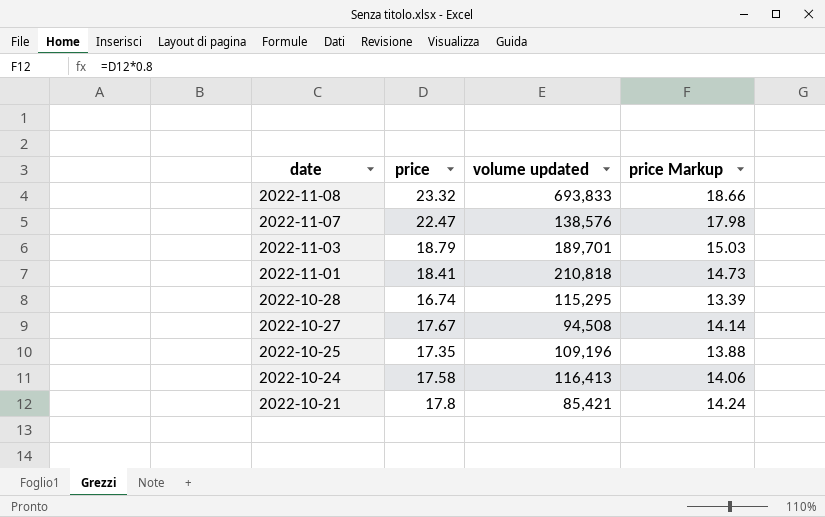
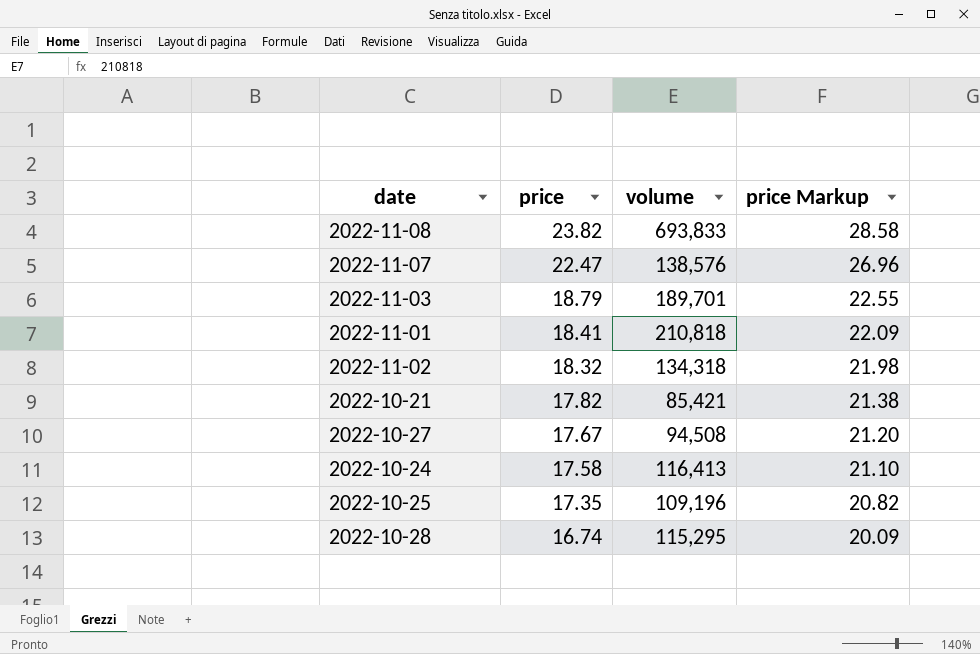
row order: date descending -> price descending
column name: volume updated -> volume
column price Markup | formula: [price] * 0.8 -> [price] * 1.2
2022-11-08 | price: 23.32 -> 23.82
row 2022-11-02: none -> 18.32 | 134,318 | 21.98
2022-10-21 | price: 17.8 -> 17.82

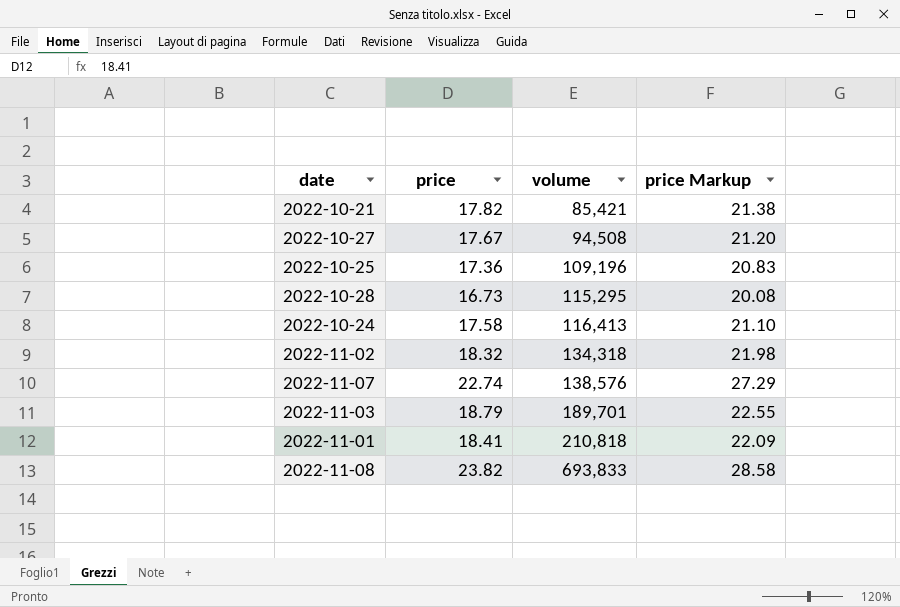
row order: price descending -> volume ascending
2022-10-25 | price: 17.35 -> 17.36
2022-10-25 | price Markup: 20.82 -> 20.83
2022-10-28 | price: 16.74 -> 16.73
2022-10-28 | price Markup: 20.09 -> 20.08
2022-11-07 | price: 22.47 -> 22.74
2022-11-07 | price Markup: 26.96 -> 27.29

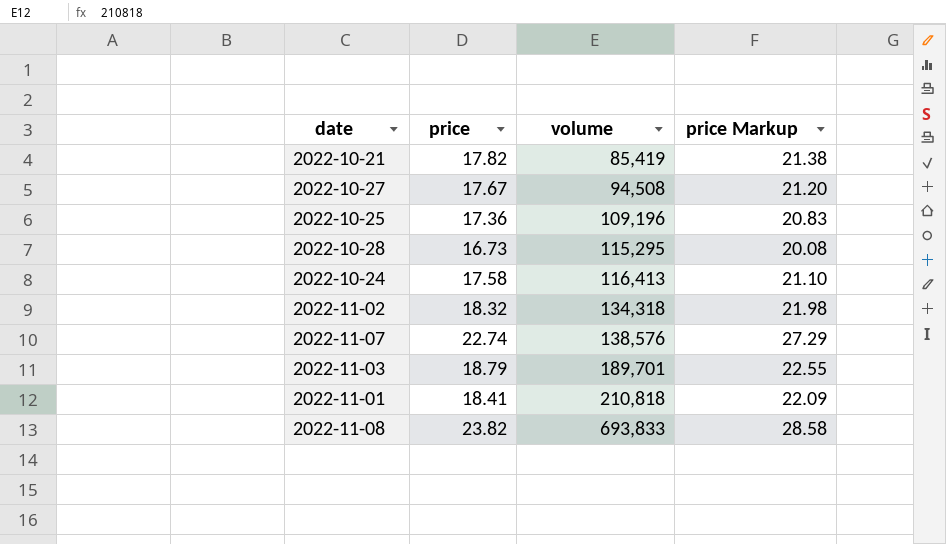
2022-10-21 | volume: 85,421 -> 85,419

